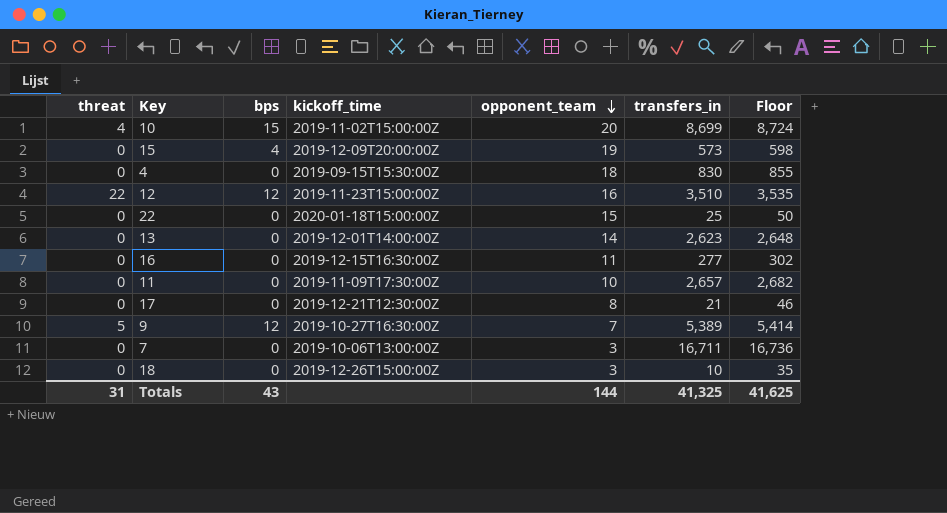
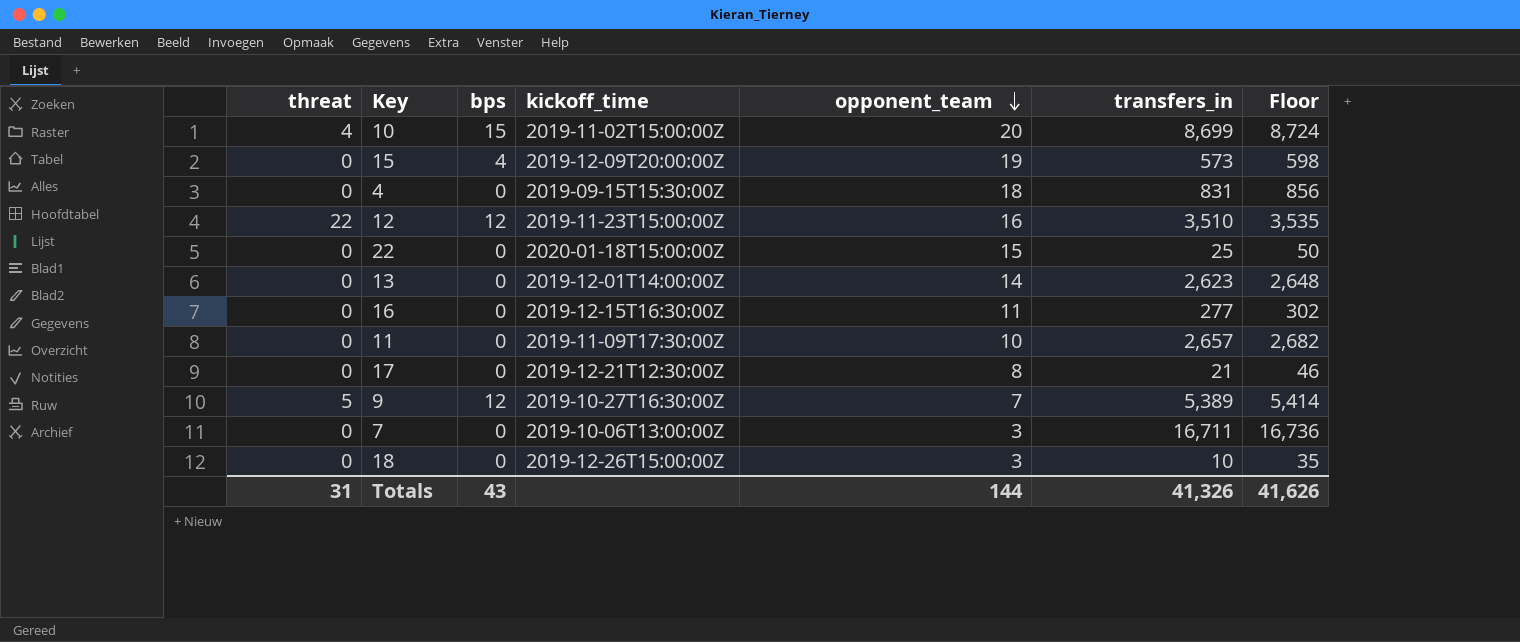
4 | transfers_in: 830 -> 831
4 | Floor: 855 -> 856
Totals | transfers_in: 41,325 -> 41,326
Totals | Floor: 41,625 -> 41,626

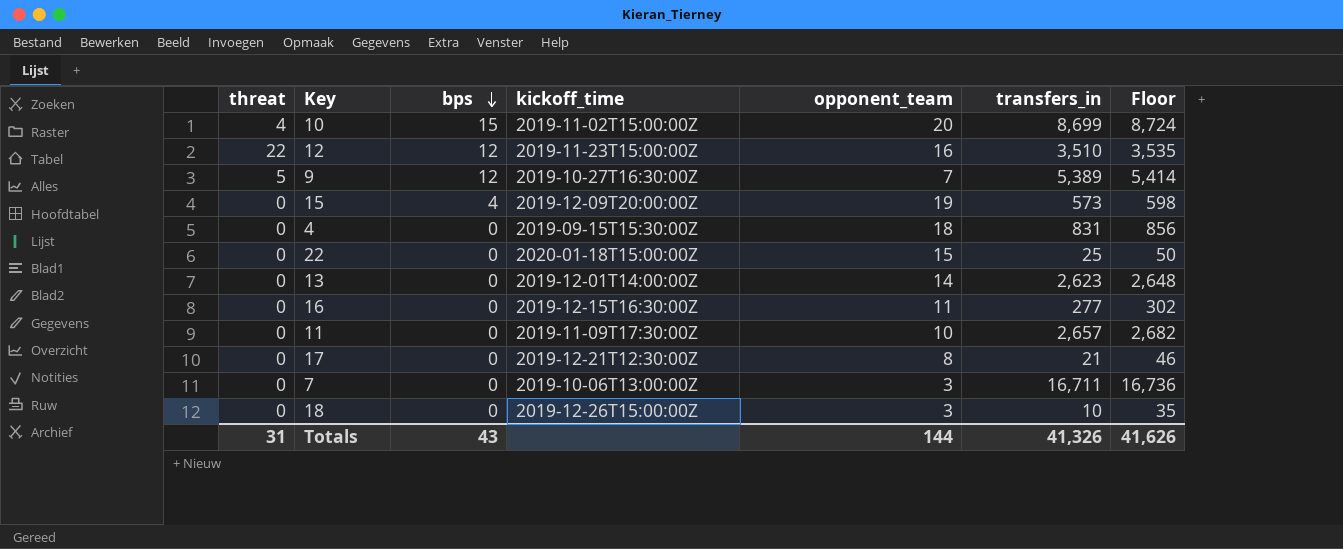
row order: opponent_team descending -> bps descending

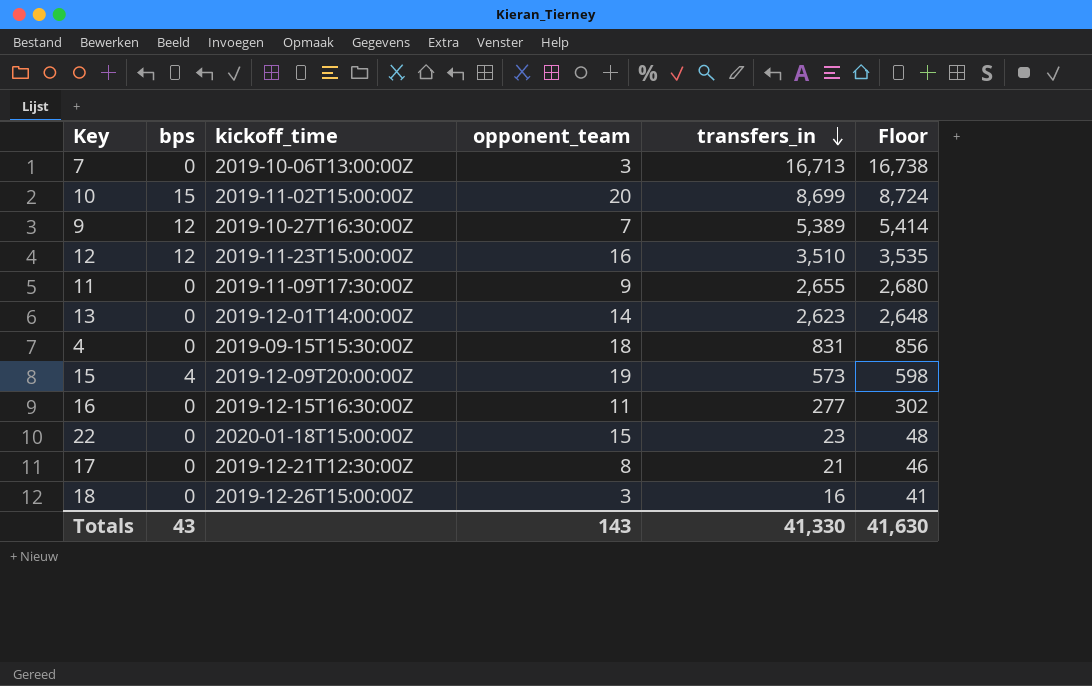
row order: bps descending -> transfers_in descending
column threat | position: 1 -> none
7 | transfers_in: 16,711 -> 16,713
7 | Floor: 16,736 -> 16,738
11 | opponent_team: 10 -> 9
11 | transfers_in: 2,657 -> 2,655
11 | Floor: 2,682 -> 2,680
22 | transfers_in: 25 -> 23
22 | Floor: 50 -> 48
18 | transfers_in: 10 -> 16
18 | Floor: 35 -> 41
Totals | opponent_team: 144 -> 143
Totals | transfers_in: 41,326 -> 41,330
Totals | Floor: 41,626 -> 41,630

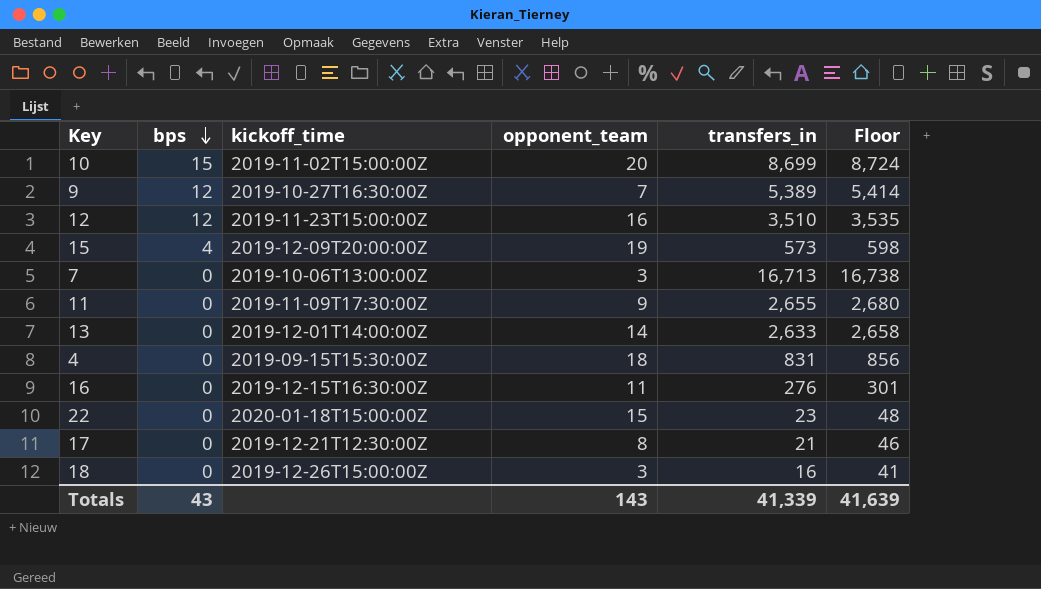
row order: transfers_in descending -> bps descending
13 | transfers_in: 2,623 -> 2,633
13 | Floor: 2,648 -> 2,658
16 | transfers_in: 277 -> 276
16 | Floor: 302 -> 301
Totals | transfers_in: 41,330 -> 41,339
Totals | Floor: 41,630 -> 41,639

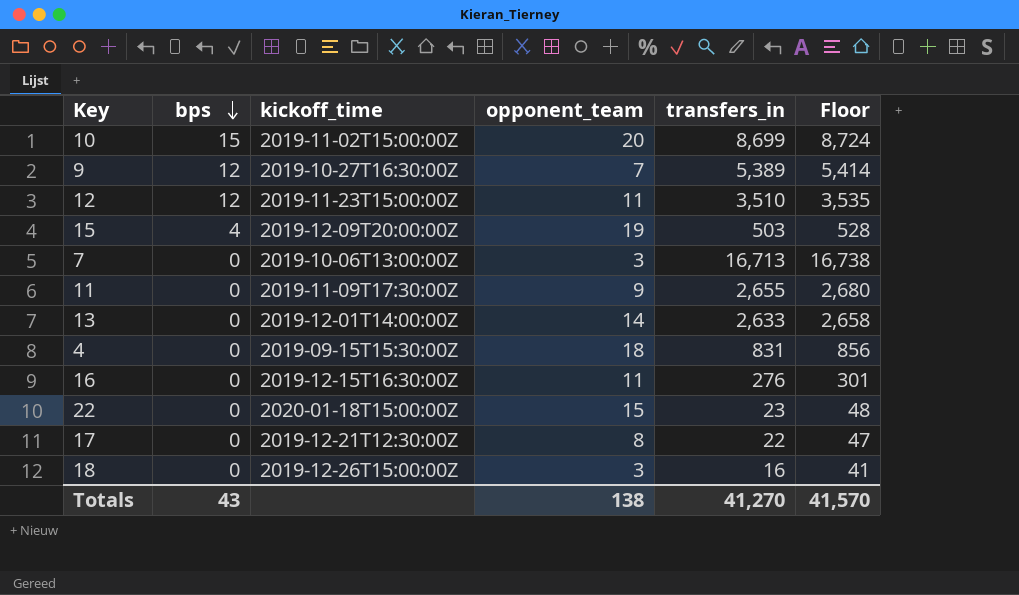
12 | opponent_team: 16 -> 11
15 | transfers_in: 573 -> 503
15 | Floor: 598 -> 528
17 | transfers_in: 21 -> 22
17 | Floor: 46 -> 47
Totals | opponent_team: 143 -> 138
Totals | transfers_in: 41,339 -> 41,270
Totals | Floor: 41,639 -> 41,570

